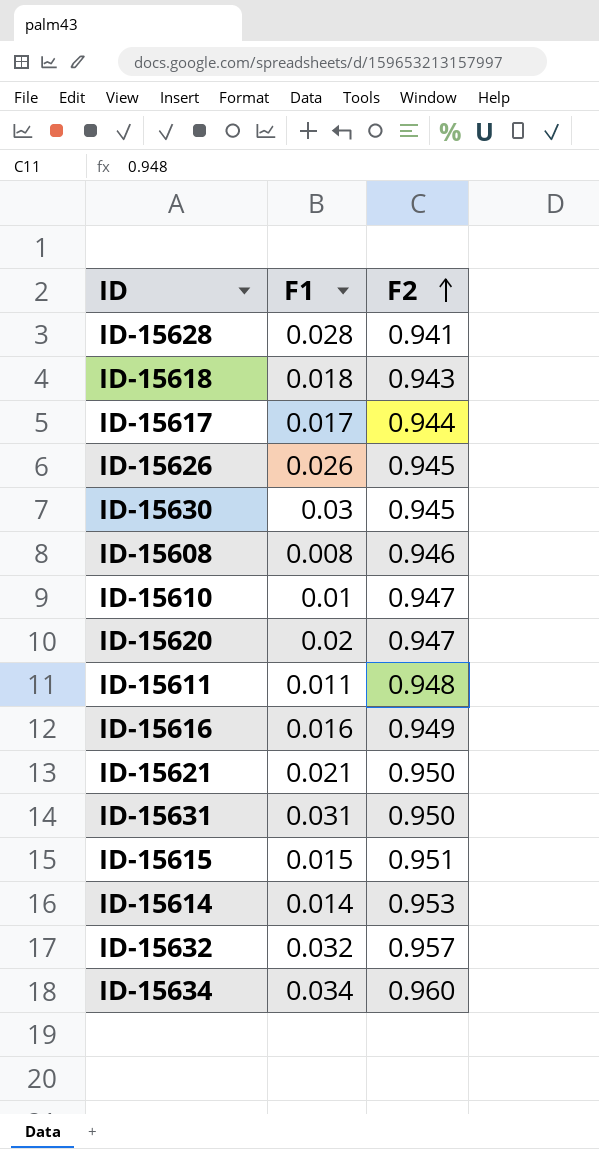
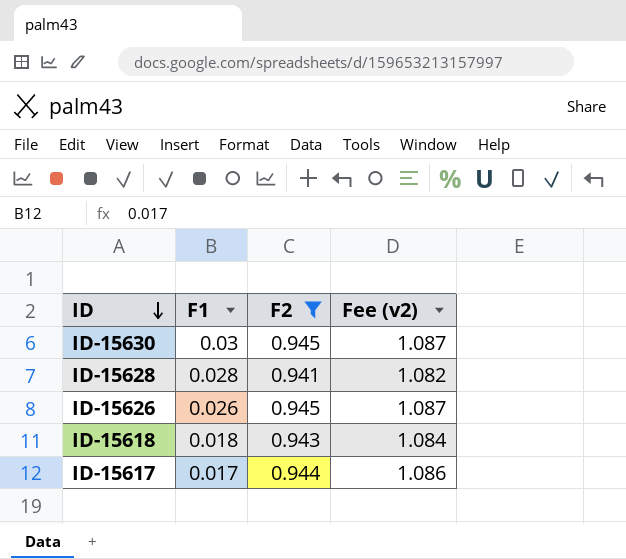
filter: none -> F2 <= 0.945
row order: F2 ascending -> ID descending
column Fee (v2) | formula: none -> [F2] * 1.15

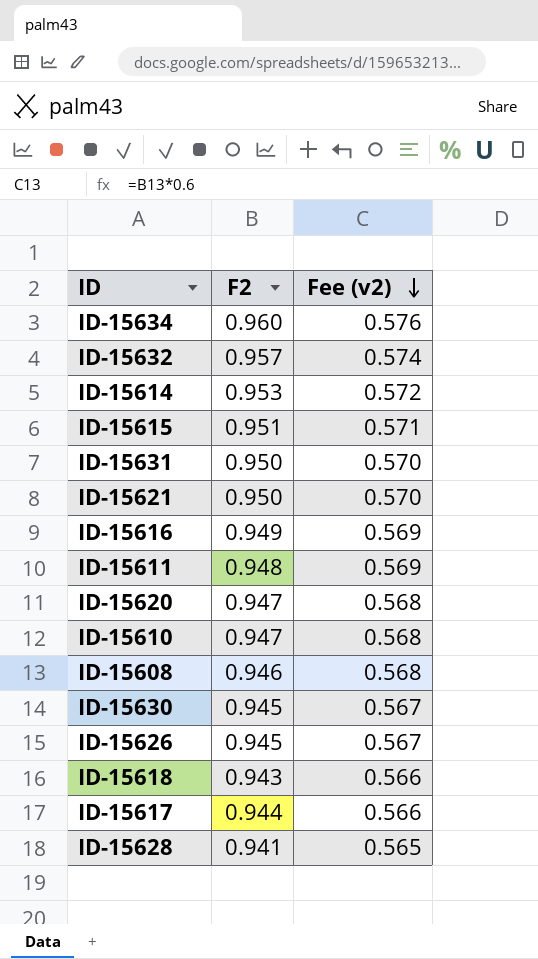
filter: F2 <= 0.945 -> none
row order: ID descending -> Fee (v2) descending
column F1 | position: 2 -> none
column Fee (v2) | formula: [F2] * 1.15 -> [F2] * 0.6

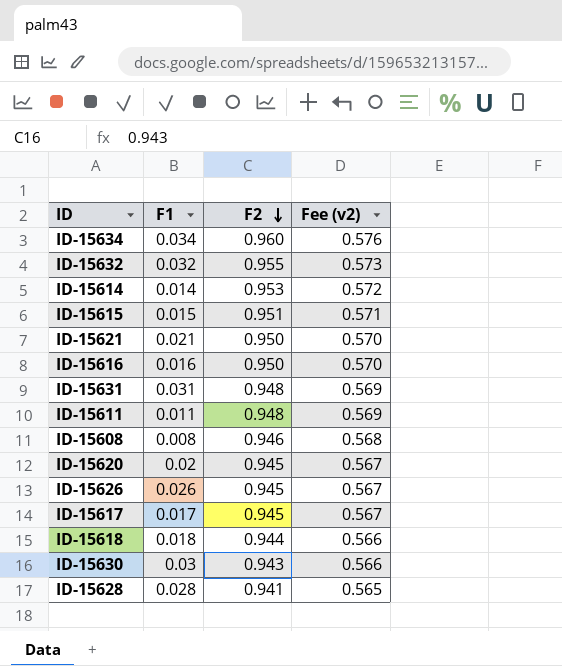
row order: Fee (v2) descending -> F2 descending
column F1 | position: none -> 2
row ID-15610: 0.947 | 0.568 -> none
ID-15632 | F2: 0.957 -> 0.955
ID-15632 | Fee (v2): 0.574 -> 0.573
ID-15616 | F2: 0.949 -> 0.950
ID-15616 | Fee (v2): 0.569 -> 0.570
ID-15631 | F2: 0.950 -> 0.948
ID-15631 | Fee (v2): 0.570 -> 0.569
ID-15620 | F2: 0.947 -> 0.945
ID-15620 | Fee (v2): 0.568 -> 0.567
ID-15617 | F2: 0.944 -> 0.945
ID-15617 | Fee (v2): 0.566 -> 0.567
ID-15618 | F2: 0.943 -> 0.944
ID-15630 | F2: 0.945 -> 0.943
ID-15630 | Fee (v2): 0.567 -> 0.566

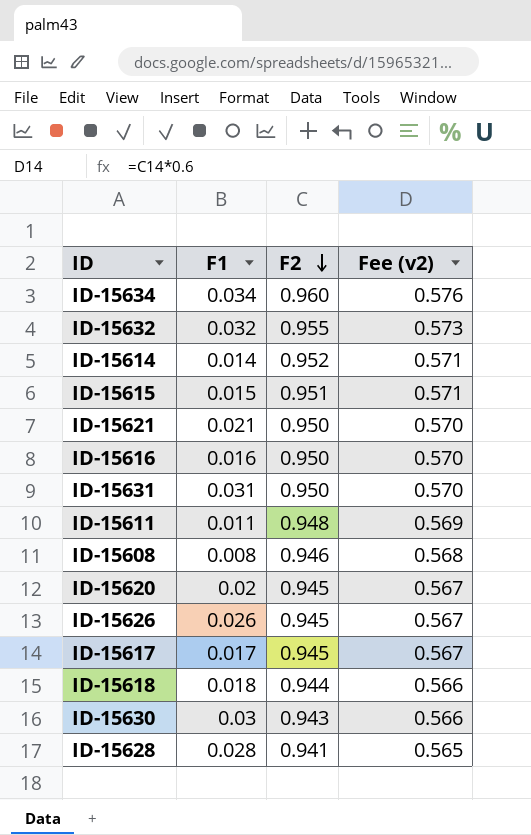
ID-15614 | F2: 0.953 -> 0.952
ID-15614 | Fee (v2): 0.572 -> 0.571
ID-15631 | F2: 0.948 -> 0.950
ID-15631 | Fee (v2): 0.569 -> 0.570

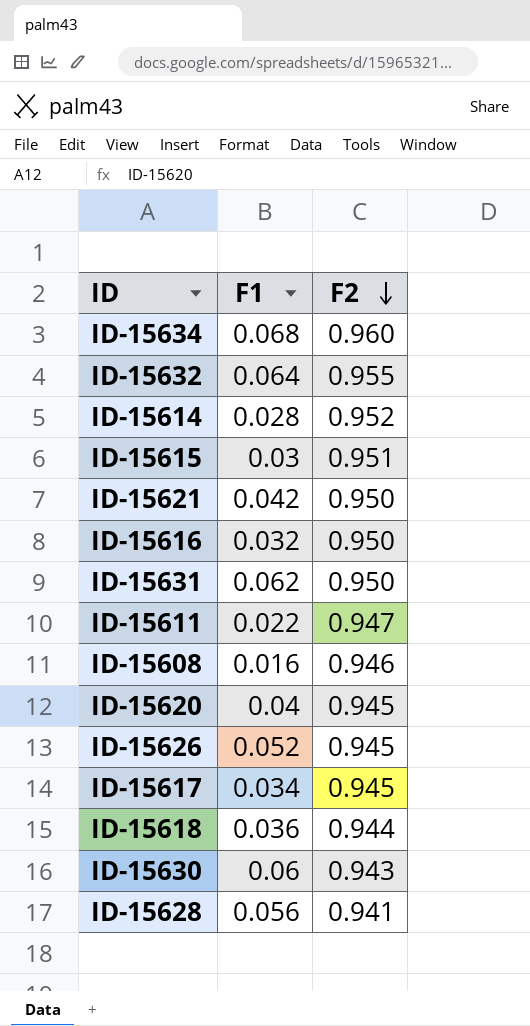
column Fee (v2) | formula: [F2] * 0.6 -> none
ID-15634 | F1: 0.034 -> 0.068
ID-15632 | F1: 0.032 -> 0.064
ID-15614 | F1: 0.014 -> 0.028
ID-15615 | F1: 0.015 -> 0.03
ID-15621 | F1: 0.021 -> 0.042
ID-15616 | F1: 0.016 -> 0.032
ID-15631 | F1: 0.031 -> 0.062
ID-15611 | F1: 0.011 -> 0.022
ID-15611 | F2: 0.948 -> 0.947
ID-15608 | F1: 0.008 -> 0.016
ID-15620 | F1: 0.02 -> 0.04
ID-15626 | F1: 0.026 -> 0.052
ID-15617 | F1: 0.017 -> 0.034
ID-15618 | F1: 0.018 -> 0.036
ID-15630 | F1: 0.03 -> 0.06
ID-15628 | F1: 0.028 -> 0.056

